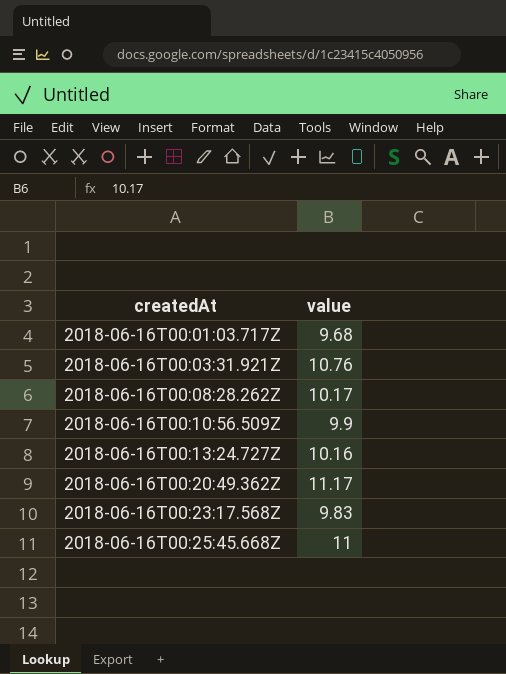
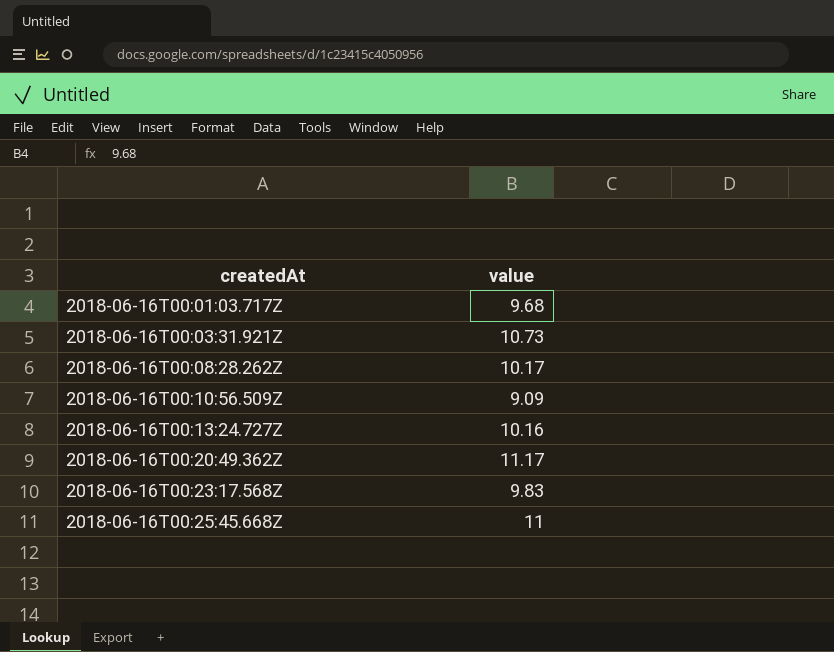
2018-06-16T00:03:31.921Z | value: 10.76 -> 10.73
2018-06-16T00:10:56.509Z | value: 9.9 -> 9.09

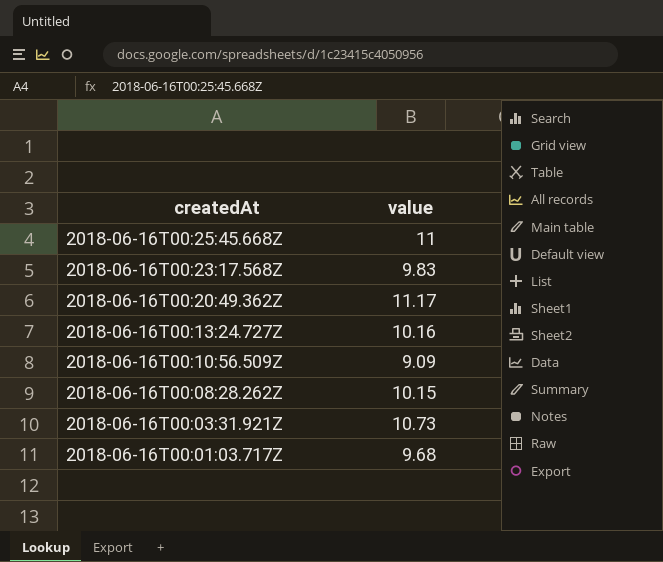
row order: createdAt ascending -> createdAt descending
2018-06-16T00:08:28.262Z | value: 10.17 -> 10.15

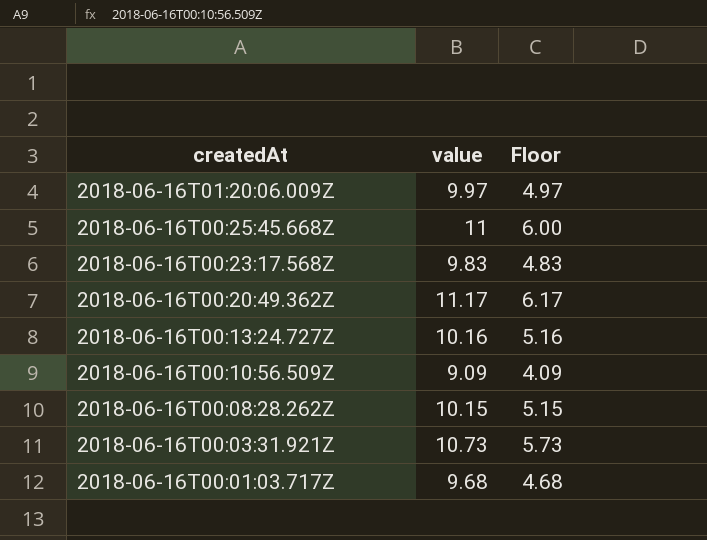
column Floor | formula: none -> [value] - 5
row 2018-06-16T01:20:06.009Z: none -> 9.97 | 4.97

